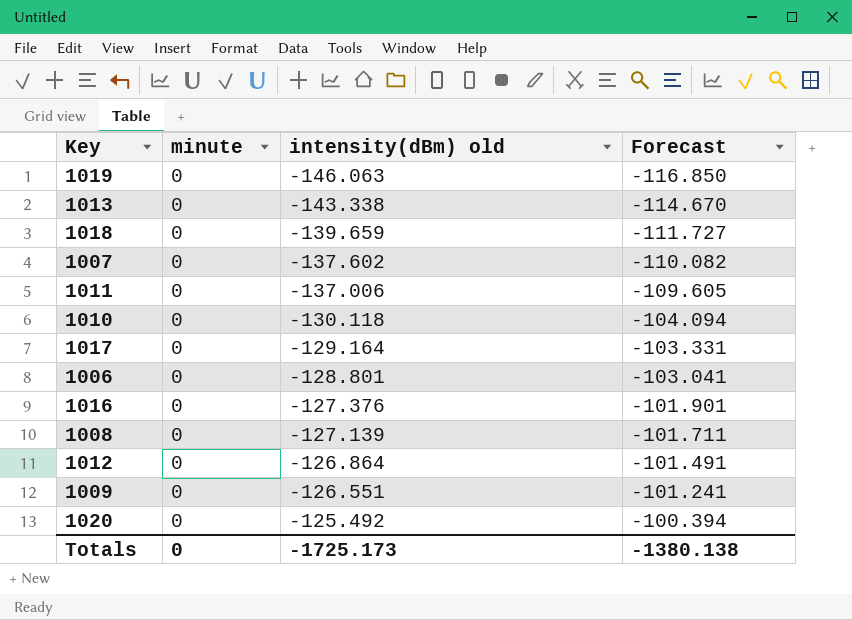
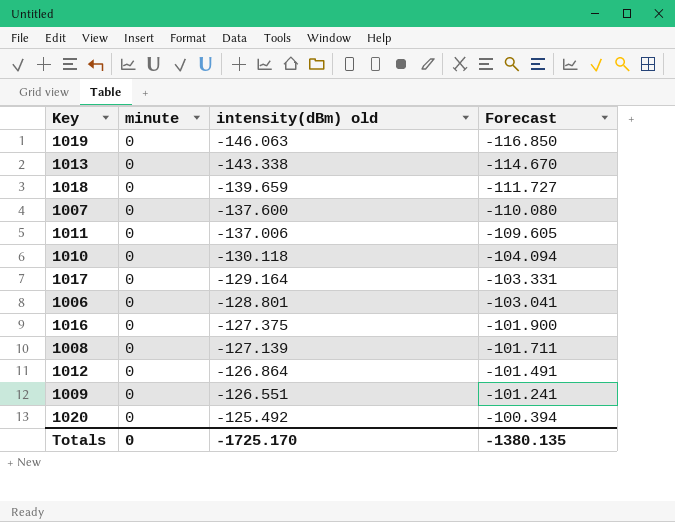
1007 | intensity(dBm) old: -137.602 -> -137.600
1007 | Forecast: -110.082 -> -110.080
1016 | intensity(dBm) old: -127.376 -> -127.375
1016 | Forecast: -101.901 -> -101.900
Totals | intensity(dBm) old: -1725.173 -> -1725.170
Totals | Forecast: -1380.138 -> -1380.135

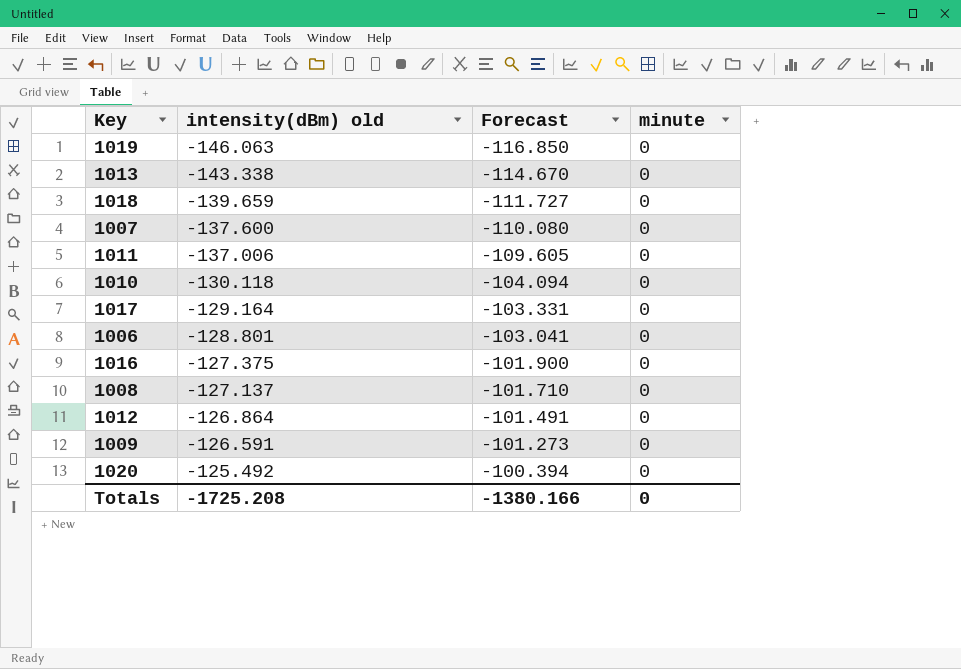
column minute | position: 2 -> 4
1008 | intensity(dBm) old: -127.139 -> -127.137
1008 | Forecast: -101.711 -> -101.710
1009 | intensity(dBm) old: -126.551 -> -126.591
1009 | Forecast: -101.241 -> -101.273
Totals | intensity(dBm) old: -1725.170 -> -1725.208
Totals | Forecast: -1380.135 -> -1380.166

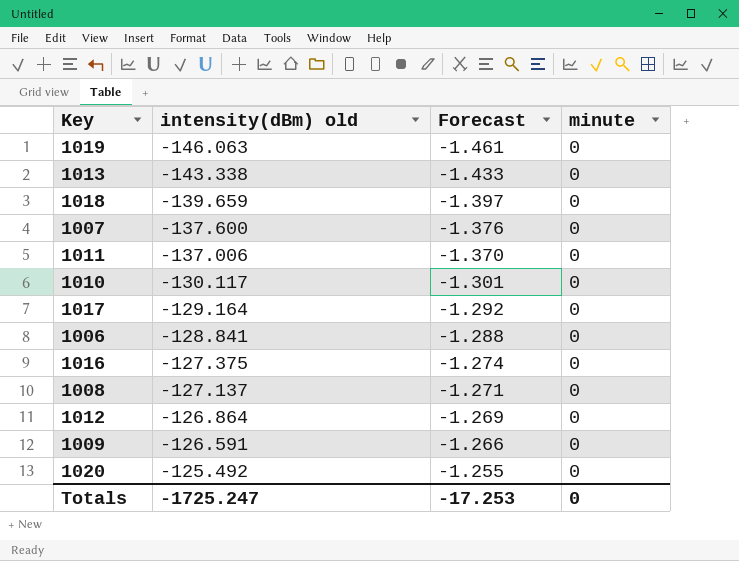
column Forecast | formula: [intensity(dBm) old] * 0.8 -> [intensity(dBm) old] * 0.01
1010 | intensity(dBm) old: -130.118 -> -130.117
1006 | intensity(dBm) old: -128.801 -> -128.841
Totals | intensity(dBm) old: -1725.208 -> -1725.247
Totals | Forecast: -1380.166 -> -17.253

